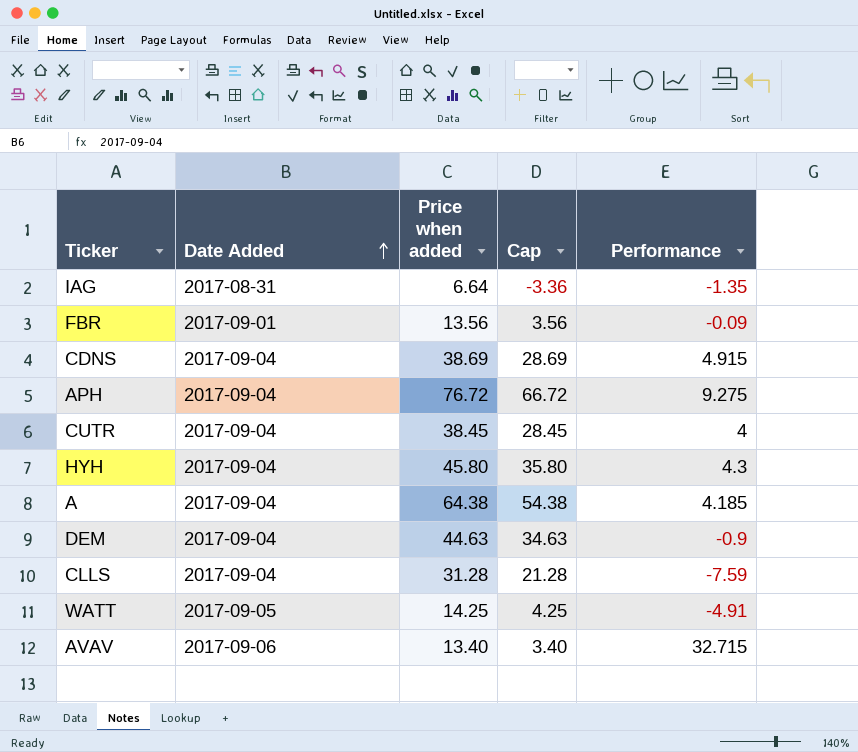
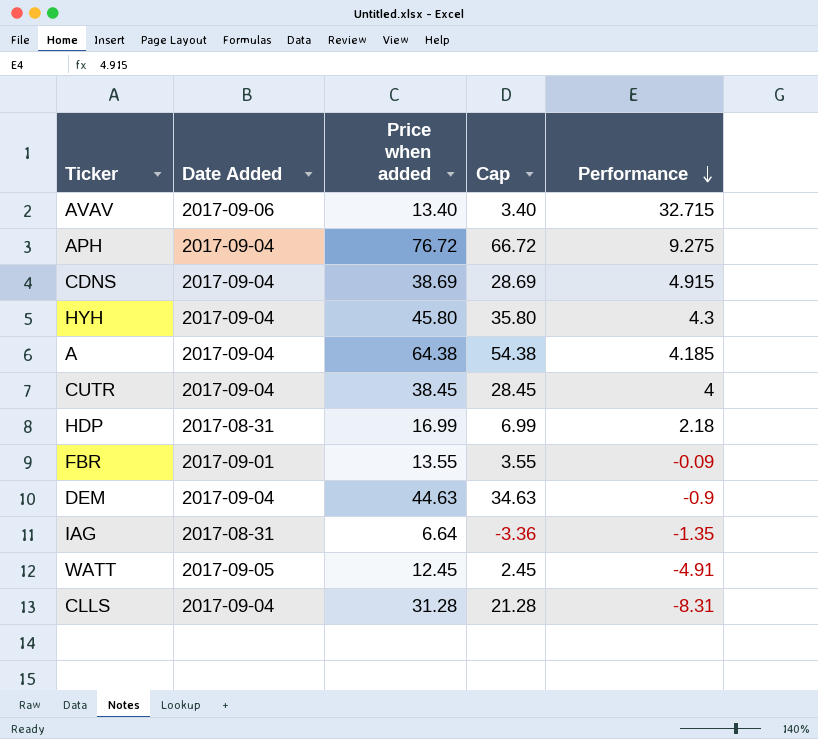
row order: Date Added ascending -> Performance descending
row HDP: none -> 2017-08-31 | 16.99 | 6.99 | 2.18
FBR | Price when added: 13.56 -> 13.55
FBR | Cap: 3.56 -> 3.55
WATT | Price when added: 14.25 -> 12.45
WATT | Cap: 4.25 -> 2.45
CLLS | Performance: -7.59 -> -8.31

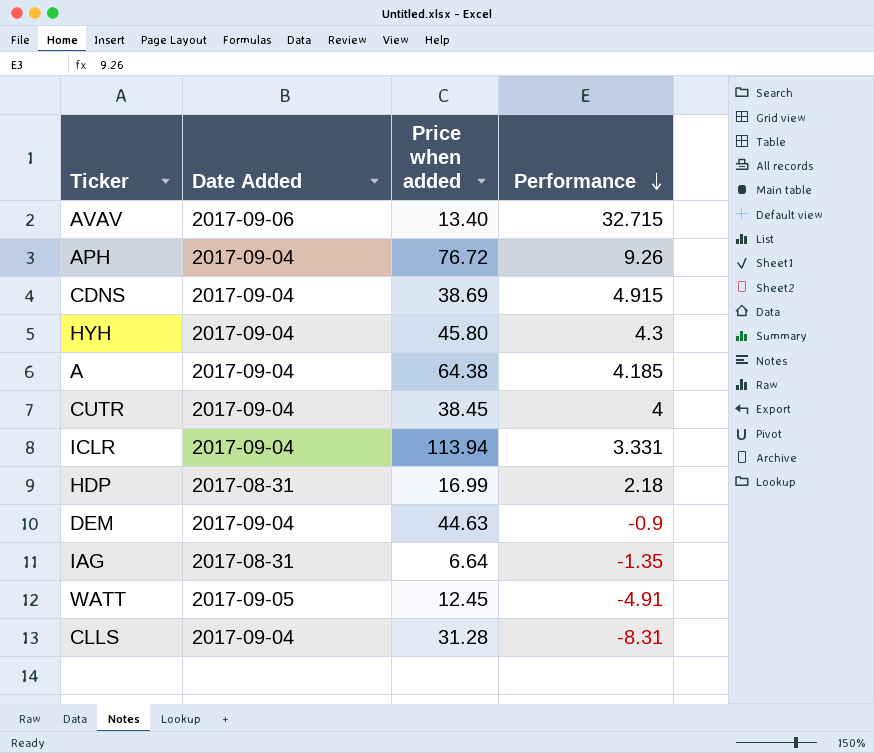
column Cap | formula: [Price when added] - 10 -> none
row FBR: 2017-09-01 | 13.55 | 3.55 | -0.09 -> none
APH | Performance: 9.275 -> 9.26
row ICLR: none -> 2017-09-04 | 113.94 | 3.331

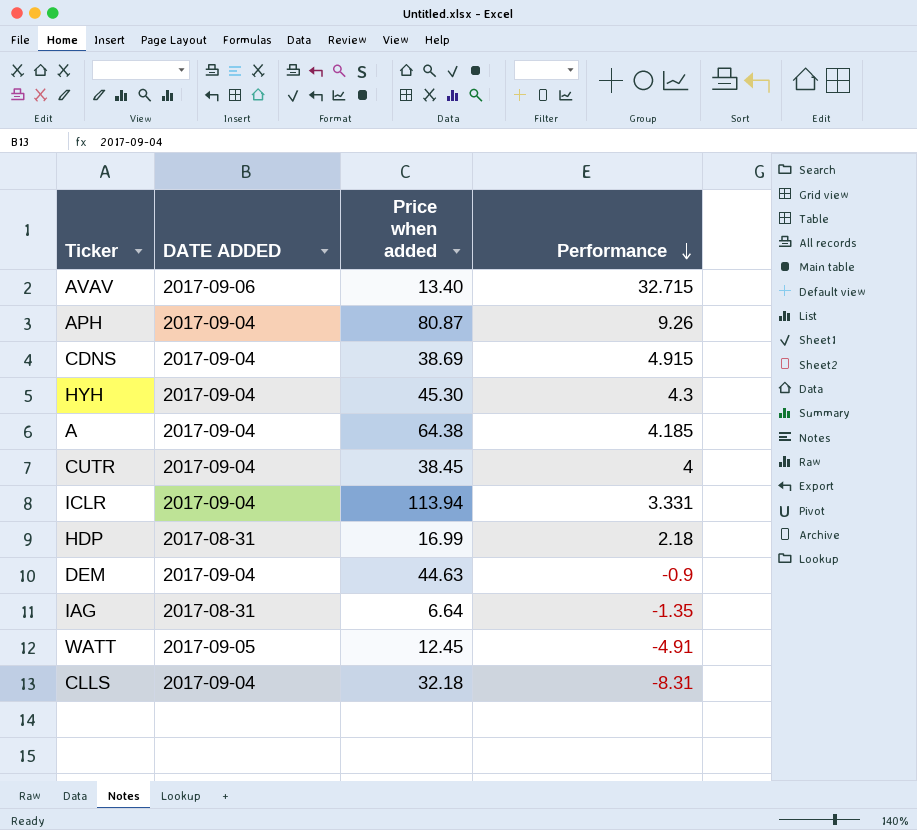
column name: Date Added -> DATE ADDED
APH | Price when added: 76.72 -> 80.87
HYH | Price when added: 45.80 -> 45.30
CLLS | Price when added: 31.28 -> 32.18

